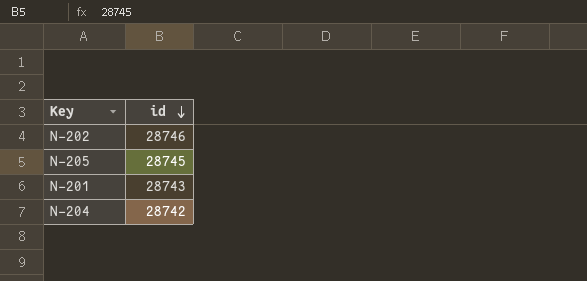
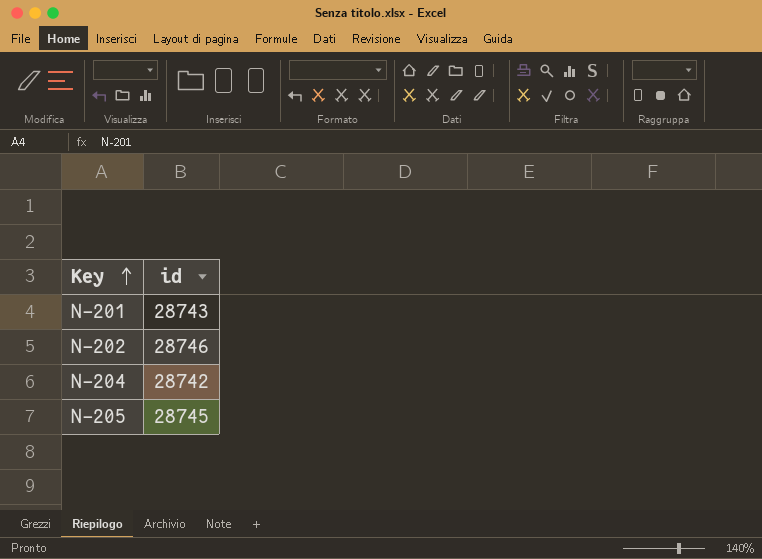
row order: id descending -> Key ascending

